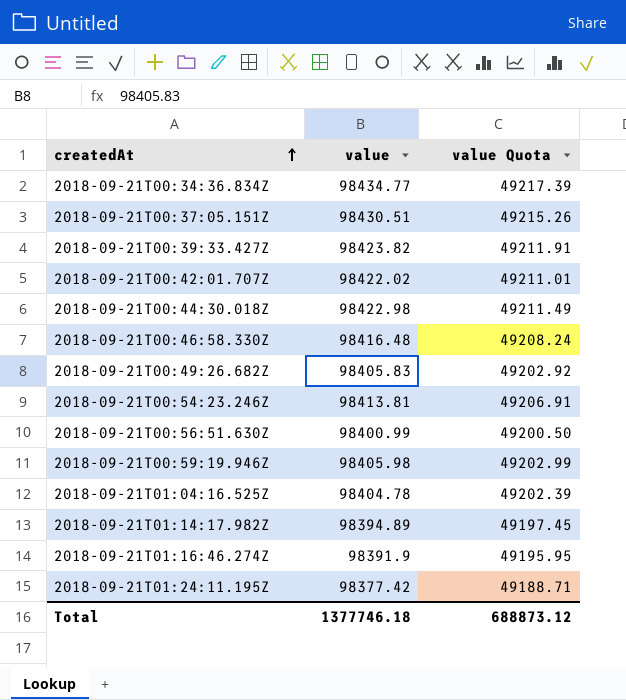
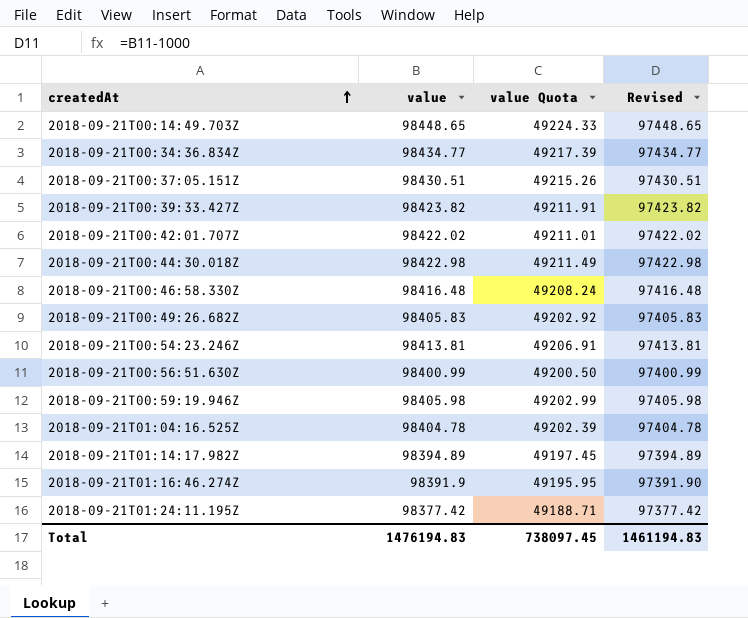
column Revised | formula: none -> [value] - 1000
row 2018-09-21T00:14:49.703Z: none -> 98448.65 | 49224.33 | 97448.65
Total | value: 1377746.18 -> 1476194.83
Total | value Quota: 688873.12 -> 738097.45

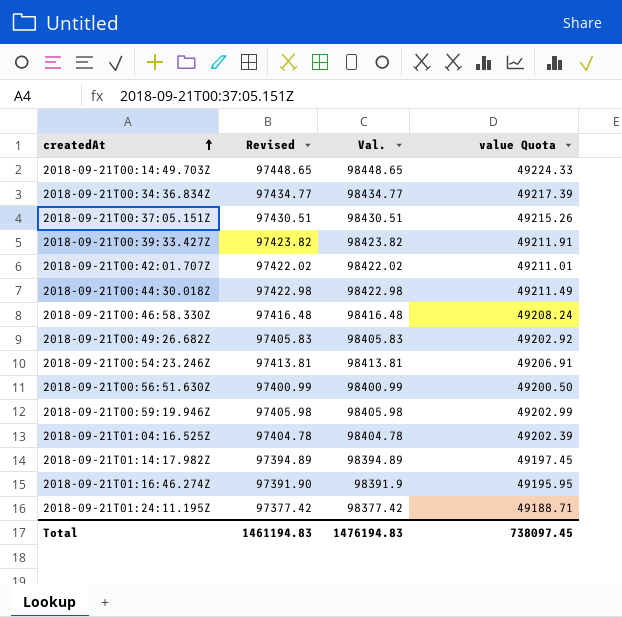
column Revised | position: 4 -> 2
column name: value -> Val.

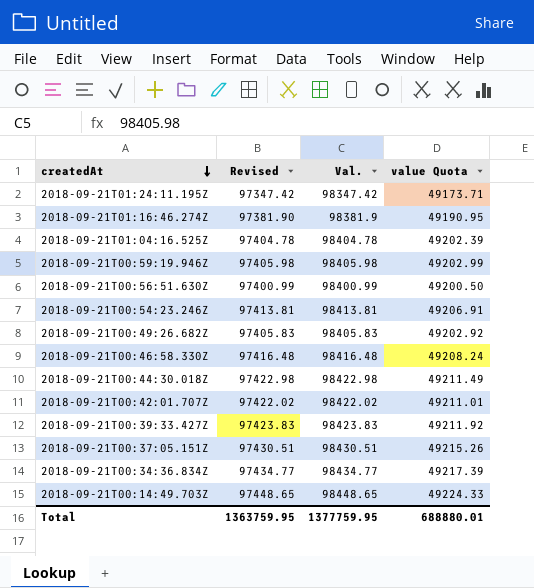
row order: createdAt ascending -> createdAt descending
row 2018-09-21T01:14:17.982Z: 97394.89 | 98394.89 | 49197.45 -> none
2018-09-21T01:24:11.195Z | Revised: 97377.42 -> 97347.42
2018-09-21T01:24:11.195Z | Val.: 98377.42 -> 98347.42
2018-09-21T01:24:11.195Z | value Quota: 49188.71 -> 49173.71
2018-09-21T01:16:46.274Z | Revised: 97391.90 -> 97381.90
2018-09-21T01:16:46.274Z | Val.: 98391.9 -> 98381.9
2018-09-21T01:16:46.274Z | value Quota: 49195.95 -> 49190.95
2018-09-21T00:39:33.427Z | Revised: 97423.82 -> 97423.83
2018-09-21T00:39:33.427Z | Val.: 98423.82 -> 98423.83
2018-09-21T00:39:33.427Z | value Quota: 49211.91 -> 49211.92
Total | Revised: 1461194.83 -> 1363759.95
Total | Val.: 1476194.83 -> 1377759.95
Total | value Quota: 738097.45 -> 688880.01

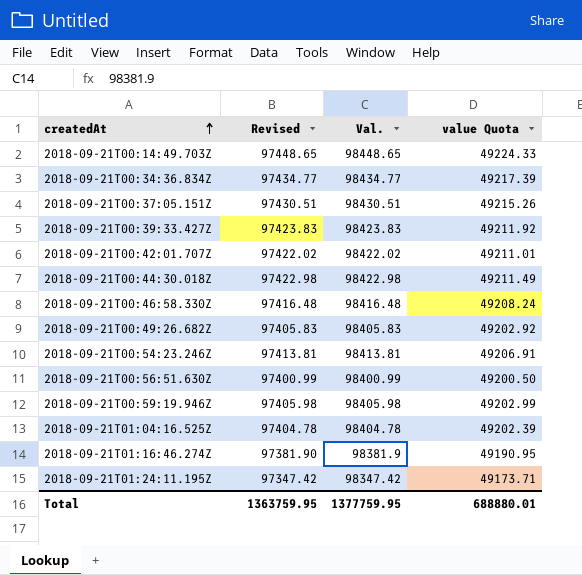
row order: createdAt descending -> createdAt ascending

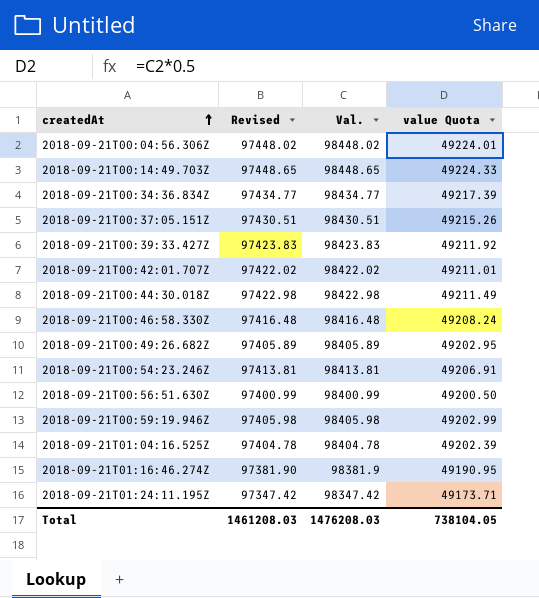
row 2018-09-21T00:04:56.306Z: none -> 97448.02 | 98448.02 | 49224.01
2018-09-21T00:49:26.682Z | Revised: 97405.83 -> 97405.89
2018-09-21T00:49:26.682Z | Val.: 98405.83 -> 98405.89
2018-09-21T00:49:26.682Z | value Quota: 49202.92 -> 49202.95
Total | Revised: 1363759.95 -> 1461208.03
Total | Val.: 1377759.95 -> 1476208.03
Total | value Quota: 688880.01 -> 738104.05

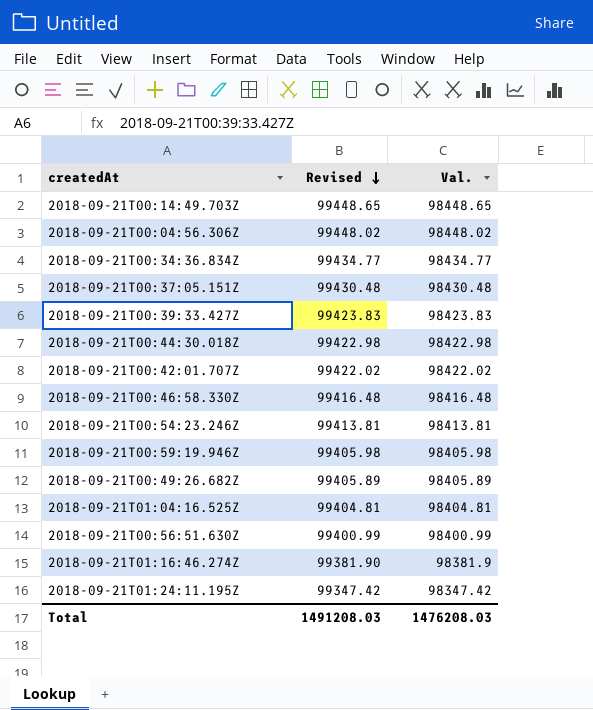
row order: createdAt ascending -> Revised descending
column value Quota | formula: [Val.] * 0.5 -> none
column Revised | formula: [Val.] - 1000 -> [Val.] + 1000
2018-09-21T00:37:05.151Z | Val.: 98430.51 -> 98430.48
2018-09-21T01:04:16.525Z | Val.: 98404.78 -> 98404.81
Total | Revised: 1461208.03 -> 1491208.03

